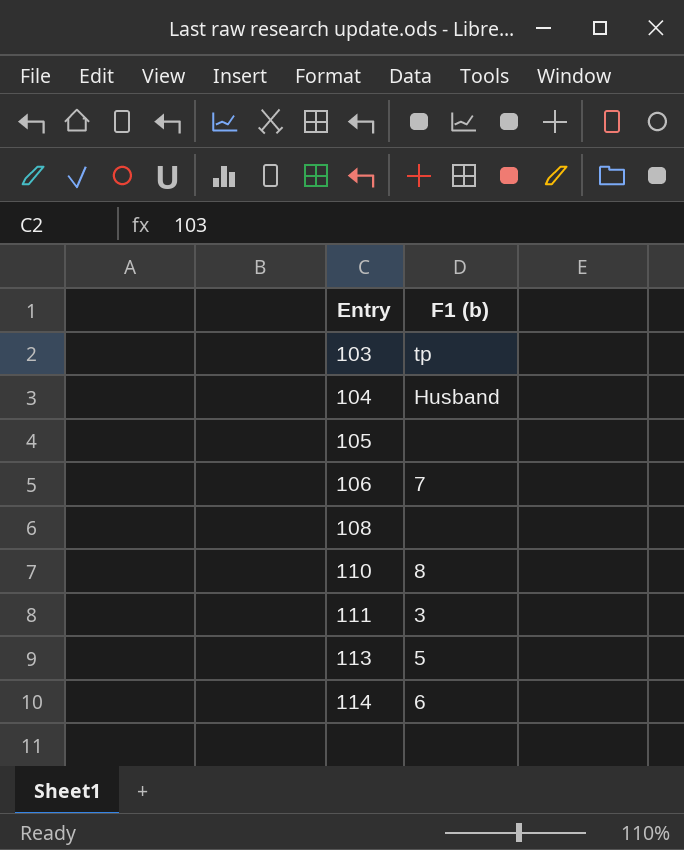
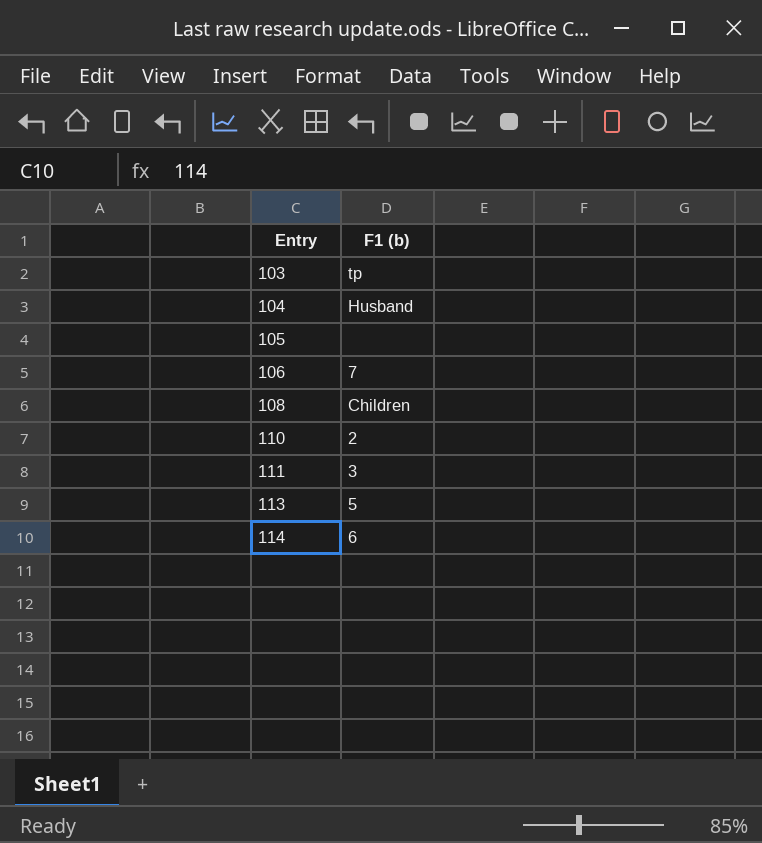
108 | F1 (b): none -> Children
110 | F1 (b): 8 -> 2

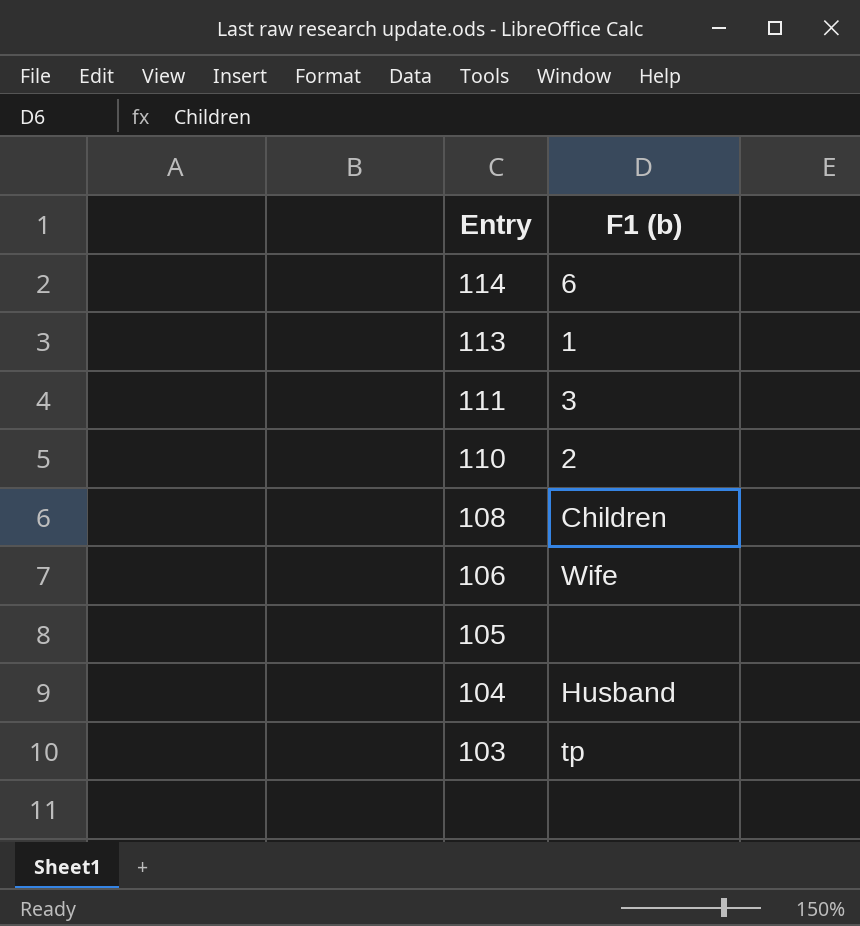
row order: Entry ascending -> Entry descending
113 | F1 (b): 5 -> 1
106 | F1 (b): 7 -> Wife

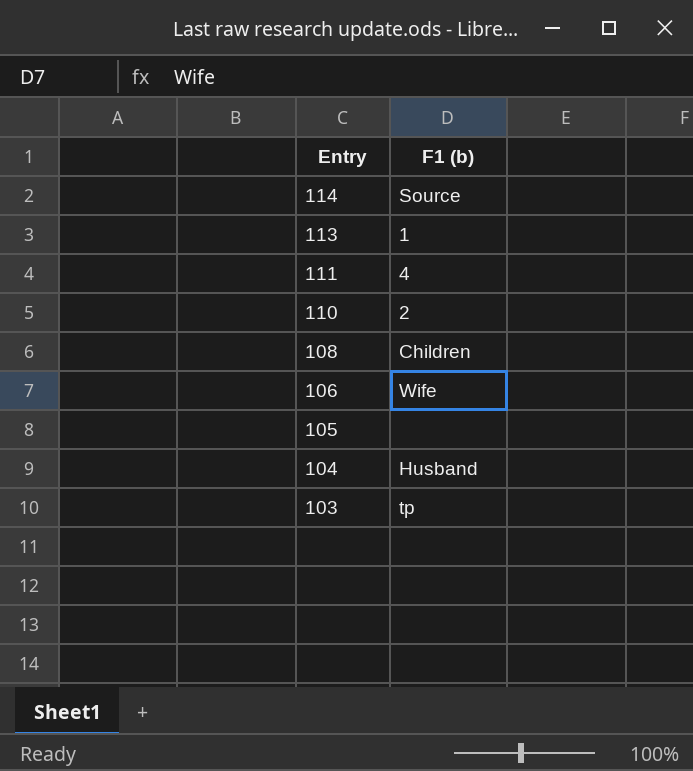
114 | F1 (b): 6 -> Source
111 | F1 (b): 3 -> 4

